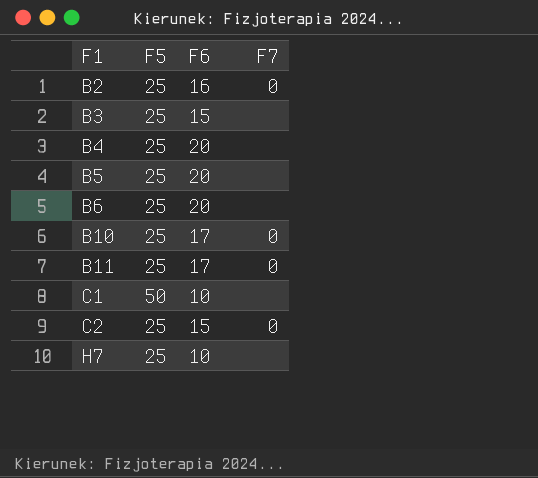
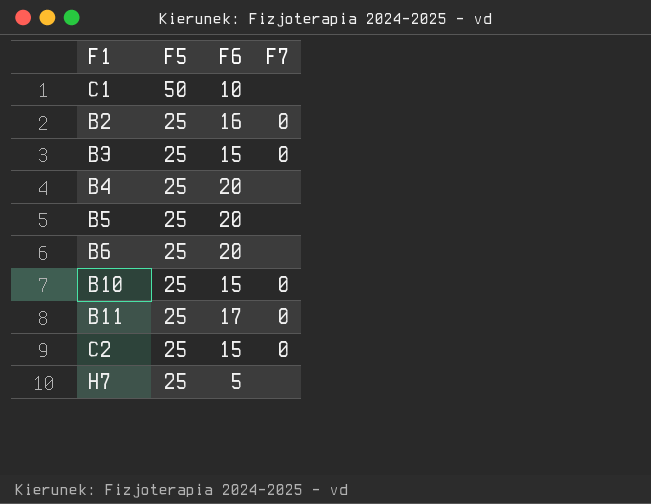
row order: F1 ascending -> F5 descending
B3 | F7: none -> 0
B10 | F6: 17 -> 15
H7 | F6: 10 -> 5

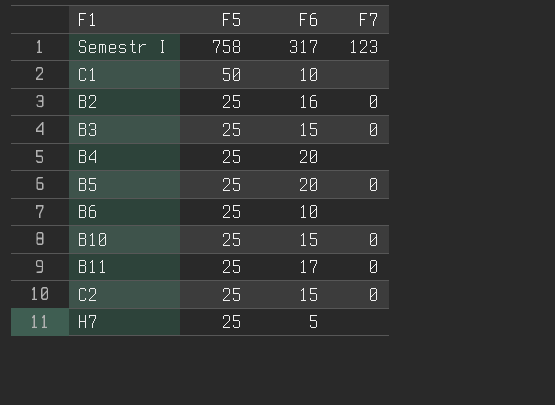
row Semestr I: none -> 758 | 317 | 123
B5 | F7: none -> 0
B6 | F6: 20 -> 10

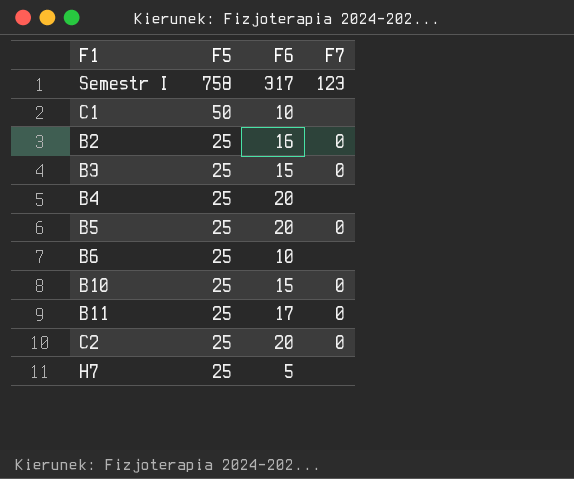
C2 | F6: 15 -> 20

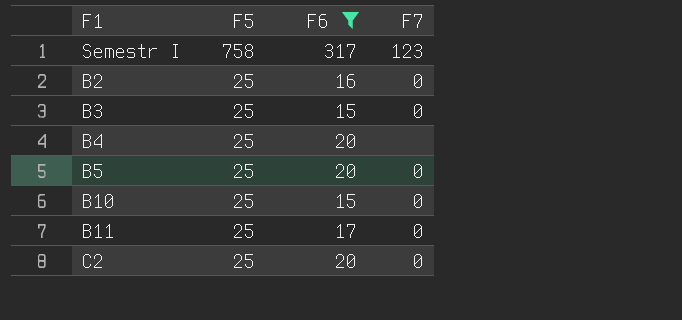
filter: none -> F6 >= 15

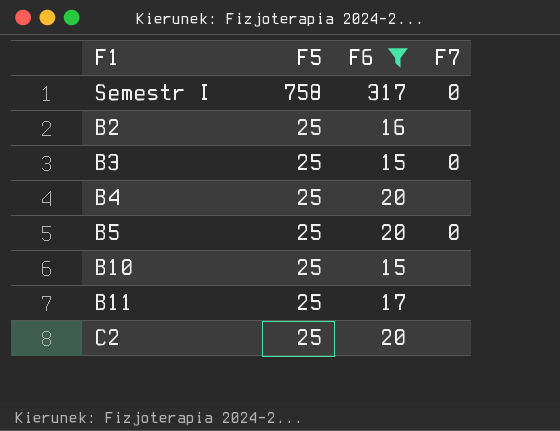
Semestr I | F7: 123 -> 0
B2 | F7: 0 -> none
B10 | F7: 0 -> none
B11 | F7: 0 -> none
C2 | F7: 0 -> none

